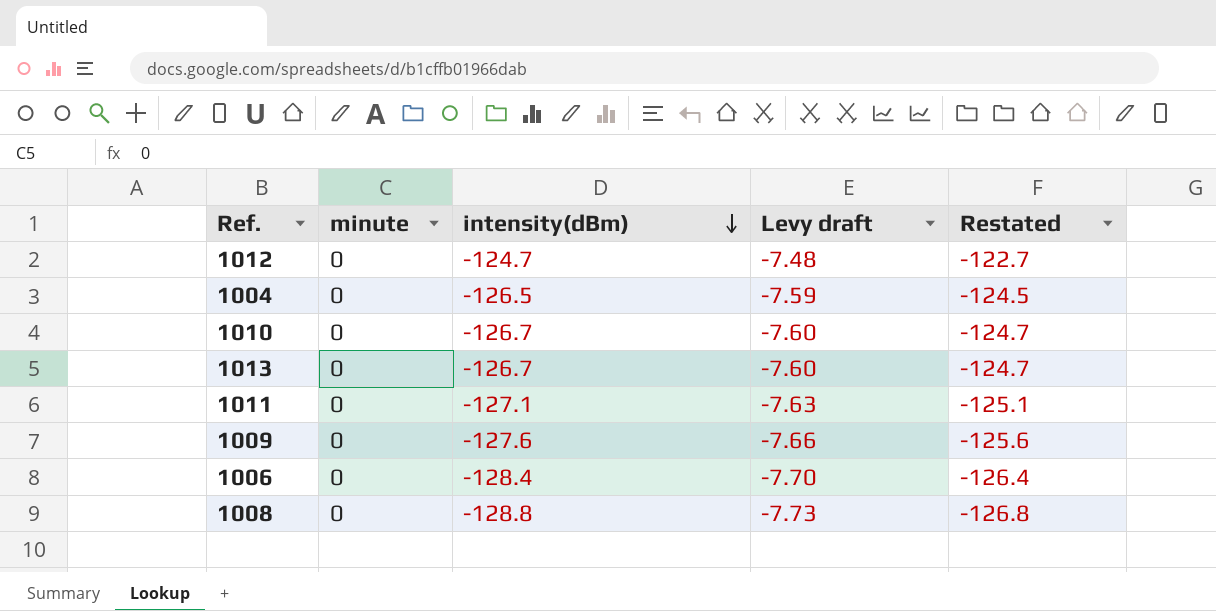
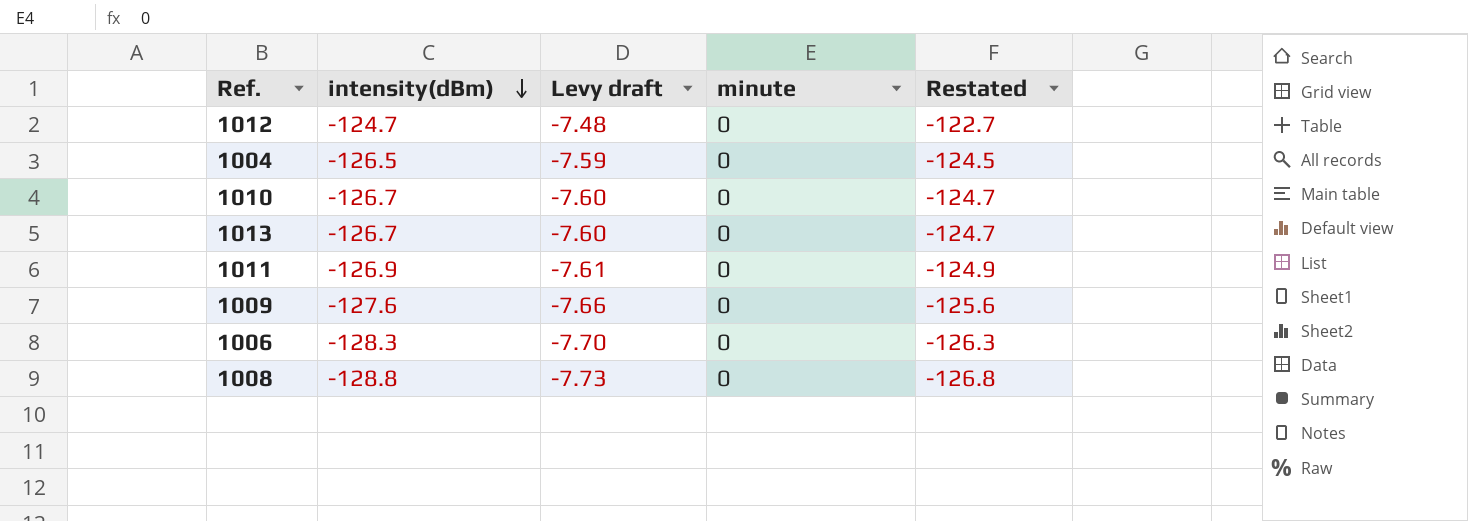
column minute | position: 2 -> 4
1011 | intensity(dBm): -127.1 -> -126.9
1011 | Levy draft: -7.63 -> -7.61
1011 | Restated: -125.1 -> -124.9
1006 | intensity(dBm): -128.4 -> -128.3
1006 | Restated: -126.4 -> -126.3

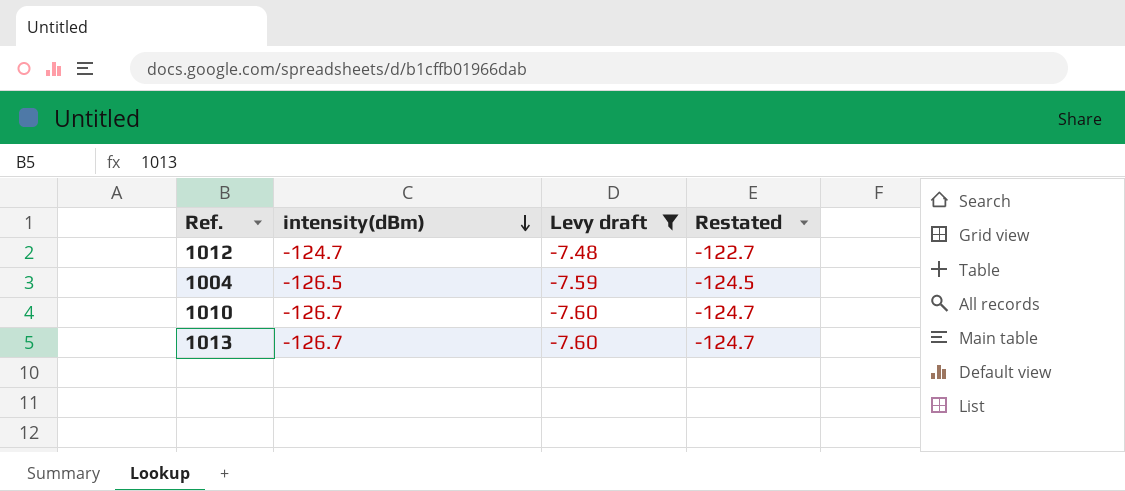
filter: none -> Levy draft >= -7.60
column minute | position: 4 -> none

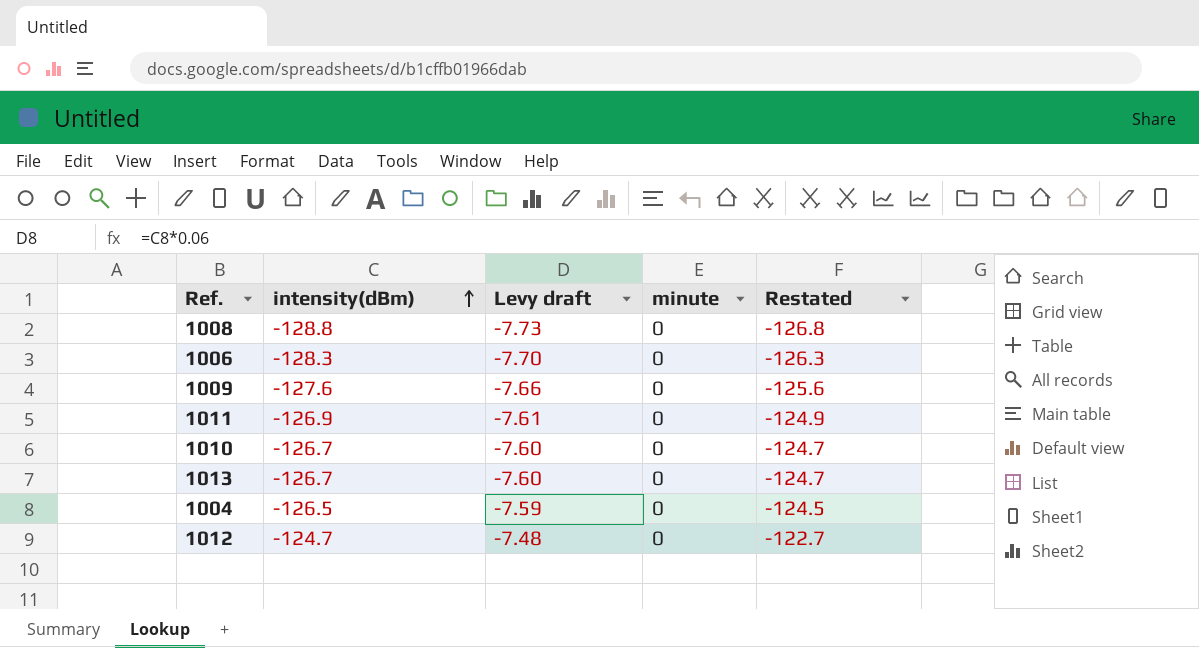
filter: Levy draft >= -7.60 -> none
row order: intensity(dBm) descending -> intensity(dBm) ascending
column minute | position: none -> 4

